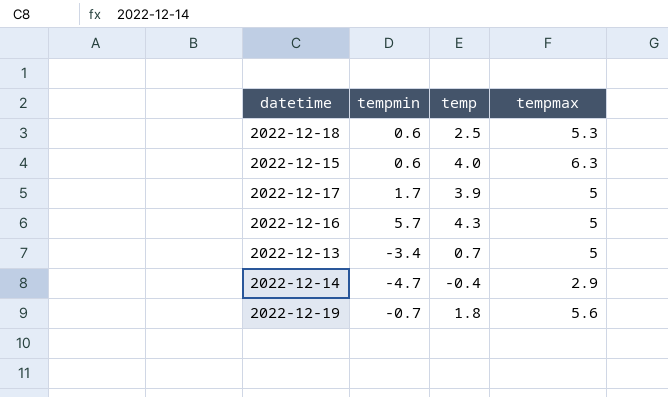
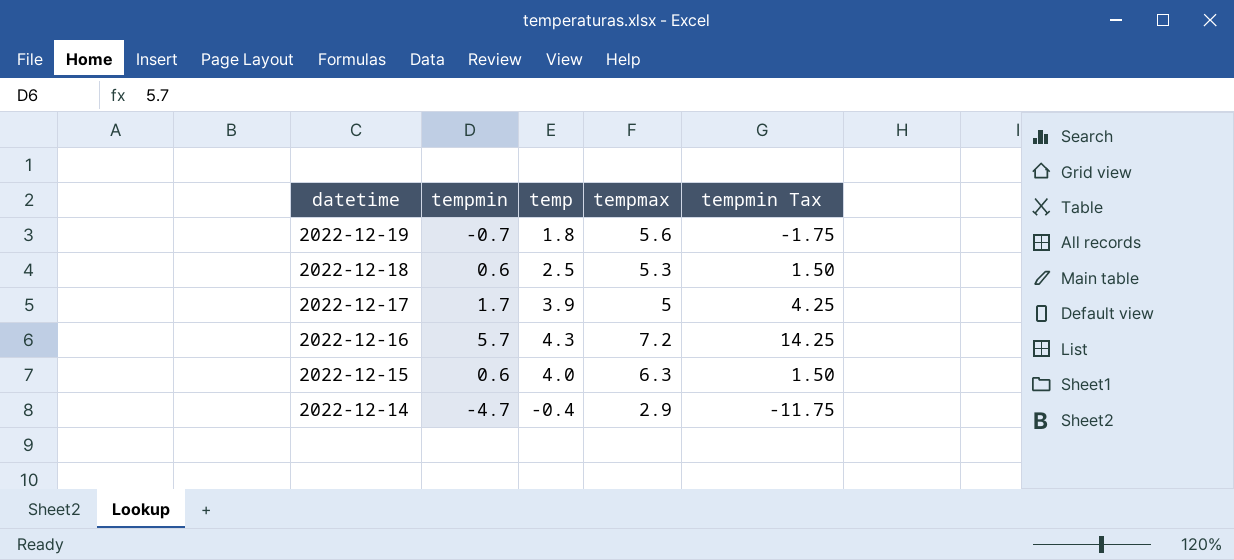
row order: none -> datetime descending
column tempmin Tax | formula: none -> [tempmin] * 2.5
row 2022-12-13: -3.4 | 0.7 | 5 -> none
2022-12-16 | tempmax: 5 -> 7.2

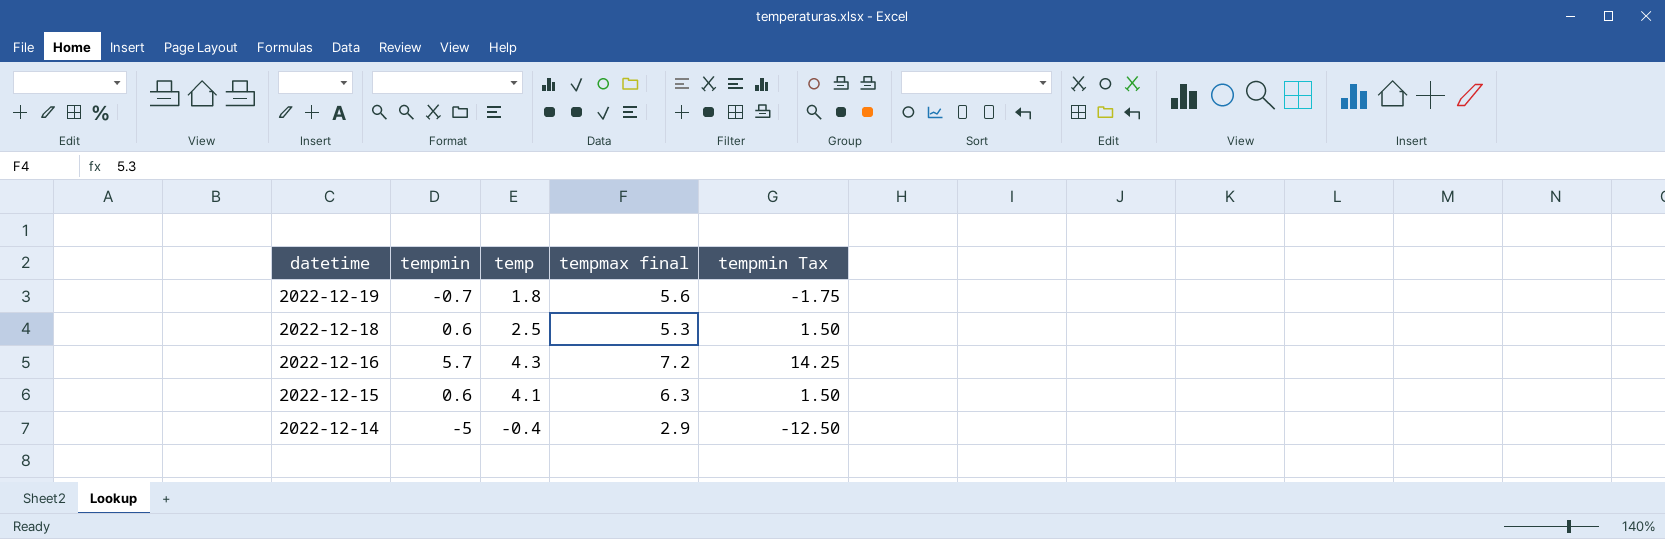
column name: tempmax -> tempmax final
row 2022-12-17: 1.7 | 3.9 | 5 | 4.25 -> none
2022-12-15 | temp: 4.0 -> 4.1
2022-12-14 | tempmin: -4.7 -> -5
2022-12-14 | tempmin Tax: -11.75 -> -12.50

